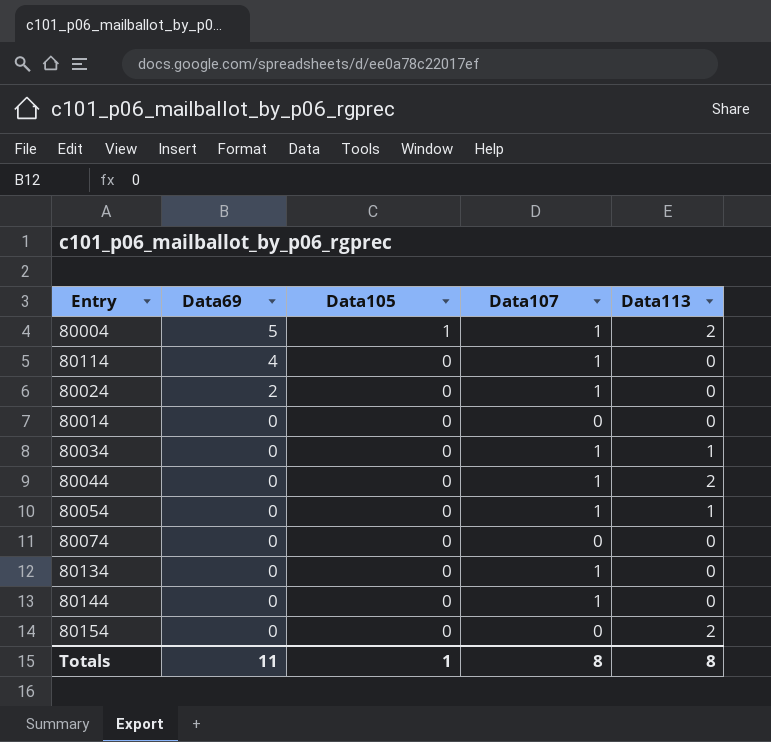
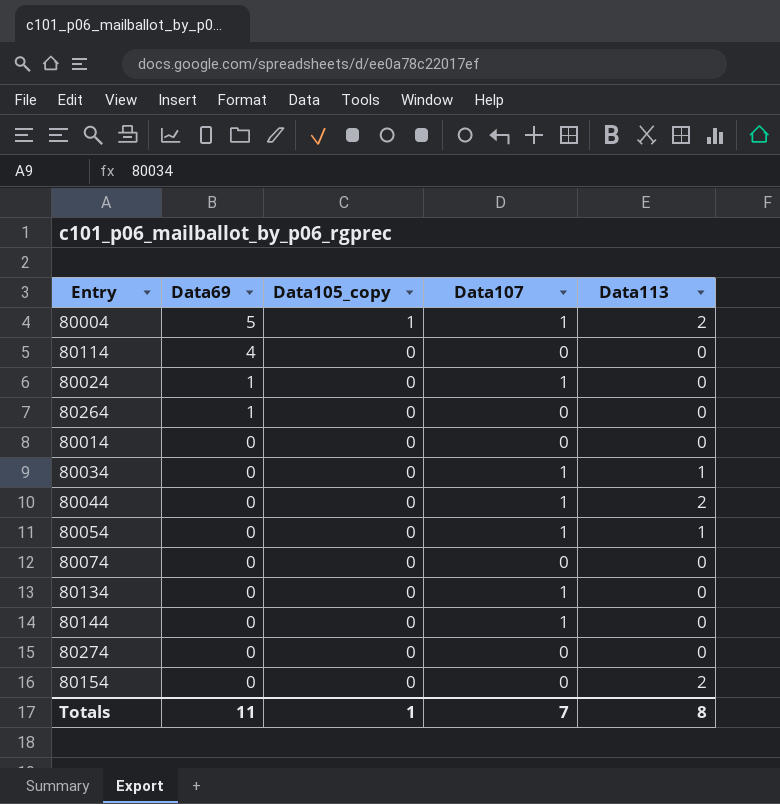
column name: Data105 -> Data105_copy
80114 | Data107: 1 -> 0
80024 | Data69: 2 -> 1
row 80264: none -> 1 | 0 | 0 | 0
row 80274: none -> 0 | 0 | 0 | 0
Totals | Data107: 8 -> 7

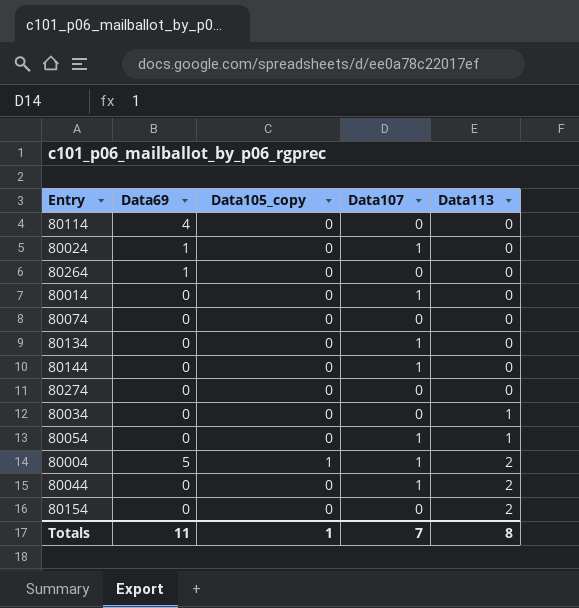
row order: Data69 descending -> Data113 ascending
80014 | Data107: 0 -> 1
80034 | Data107: 1 -> 0

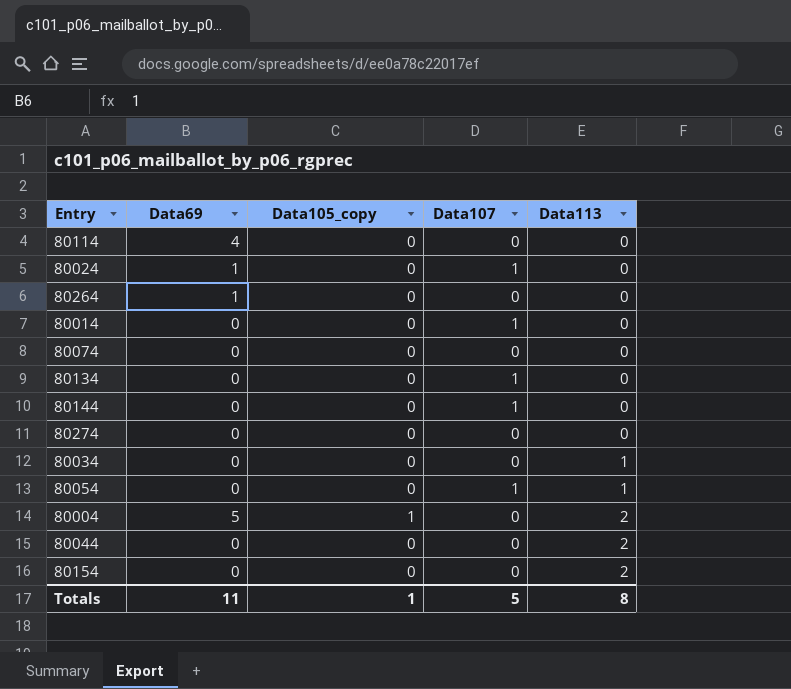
80004 | Data107: 1 -> 0
80044 | Data107: 1 -> 0
Totals | Data107: 7 -> 5

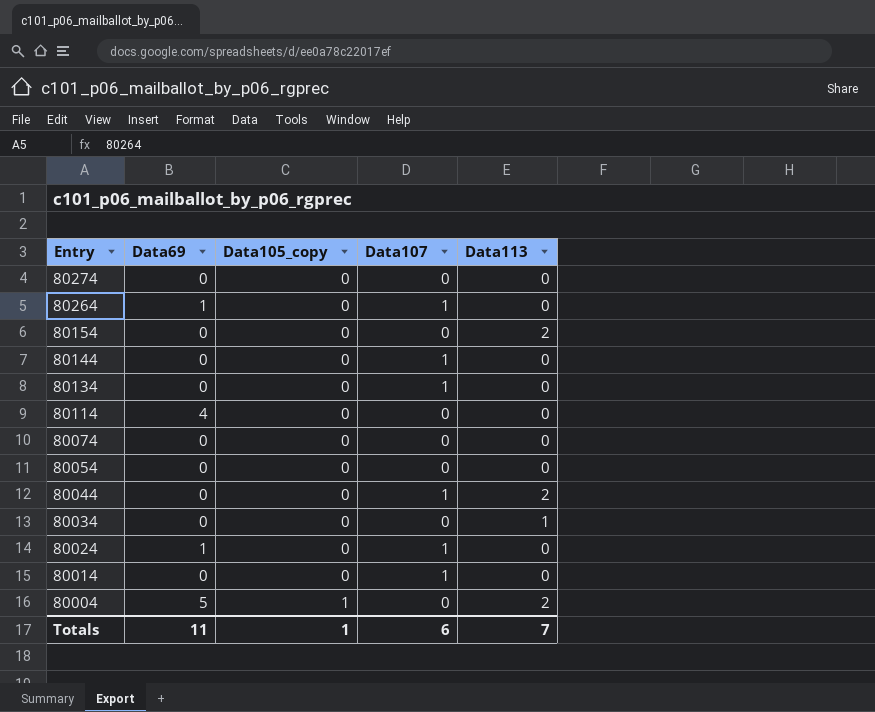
row order: Data113 ascending -> Entry descending
80264 | Data107: 0 -> 1
80054 | Data107: 1 -> 0
80054 | Data113: 1 -> 0
80044 | Data107: 0 -> 1
Totals | Data107: 5 -> 6
Totals | Data113: 8 -> 7

